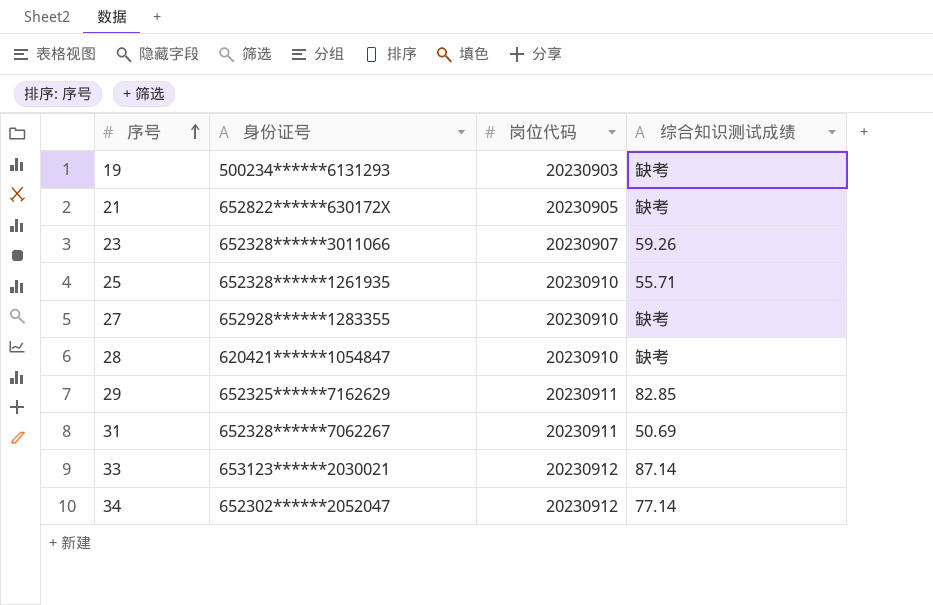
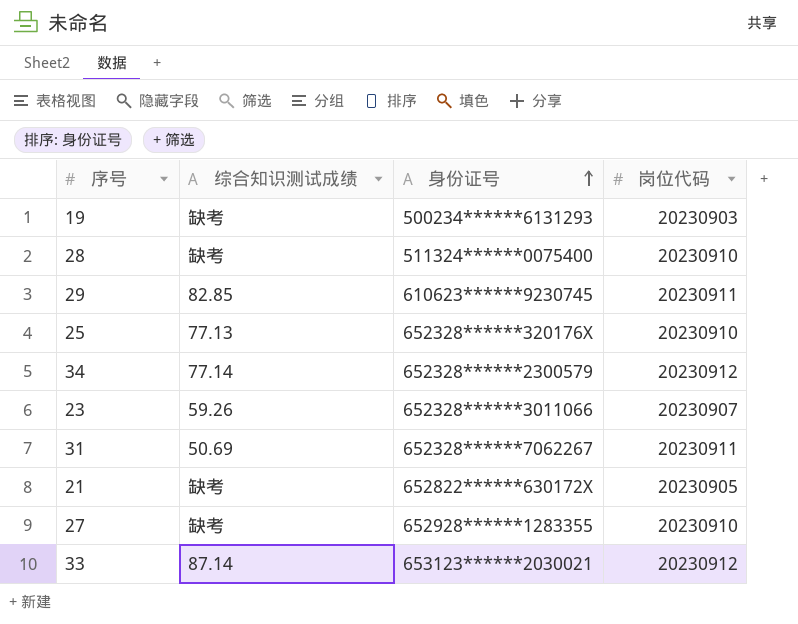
row order: 序号 ascending -> 身份证号 ascending
column 综合知识测试成绩 | position: 4 -> 2
28 | 身份证号: 620421******1054847 -> 511324******0075400
29 | 身份证号: 652325******7162629 -> 610623******9230745
25 | 综合知识测试成绩: 55.71 -> 77.13
25 | 身份证号: 652328******1261935 -> 652328******320176X
34 | 身份证号: 652302******2052047 -> 652328******2300579

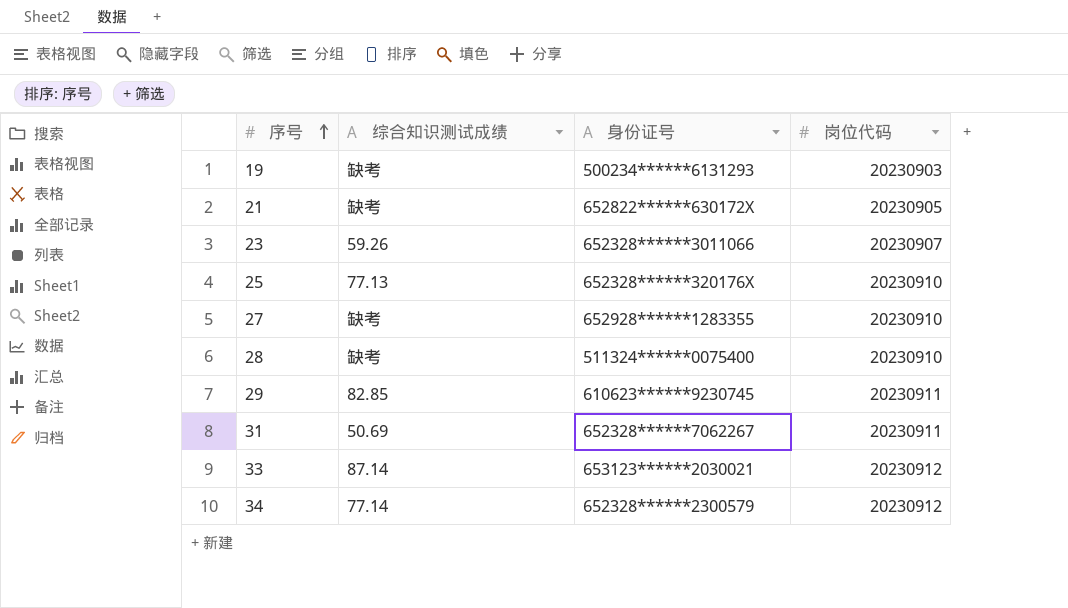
row order: 身份证号 ascending -> 序号 ascending

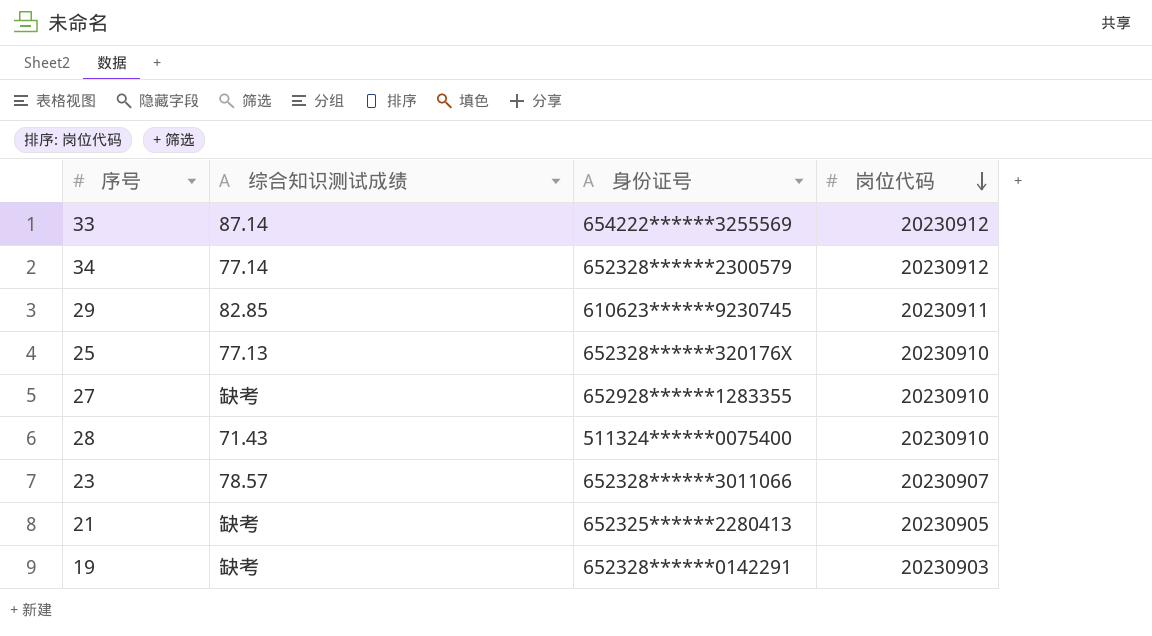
row order: 序号 ascending -> 岗位代码 descending
row 31: 50.69 | 652328******7062267 | 20230911 -> none
33 | 身份证号: 653123******2030021 -> 654222******3255569
28 | 综合知识测试成绩: 缺考 -> 71.43
23 | 综合知识测试成绩: 59.26 -> 78.57
21 | 身份证号: 652822******630172X -> 652325******2280413
19 | 身份证号: 500234******6131293 -> 652328******0142291

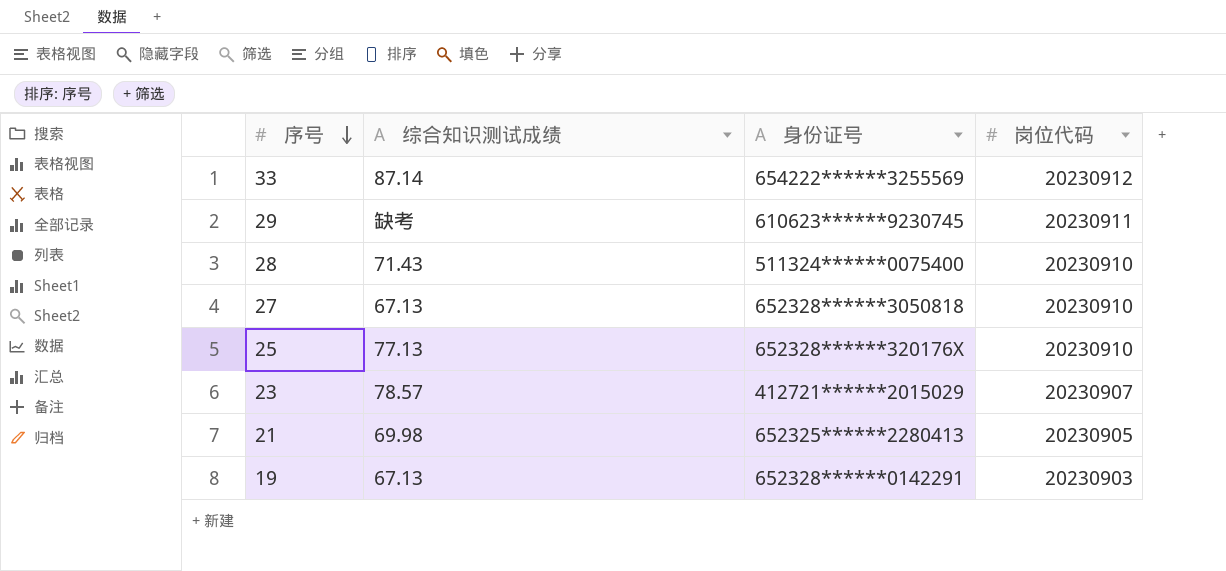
row order: 岗位代码 descending -> 序号 descending
row 34: 77.14 | 652328******2300579 | 20230912 -> none
29 | 综合知识测试成绩: 82.85 -> 缺考
27 | 综合知识测试成绩: 缺考 -> 67.13
27 | 身份证号: 652928******1283355 -> 652328******3050818
23 | 身份证号: 652328******3011066 -> 412721******2015029
21 | 综合知识测试成绩: 缺考 -> 69.98
19 | 综合知识测试成绩: 缺考 -> 67.13

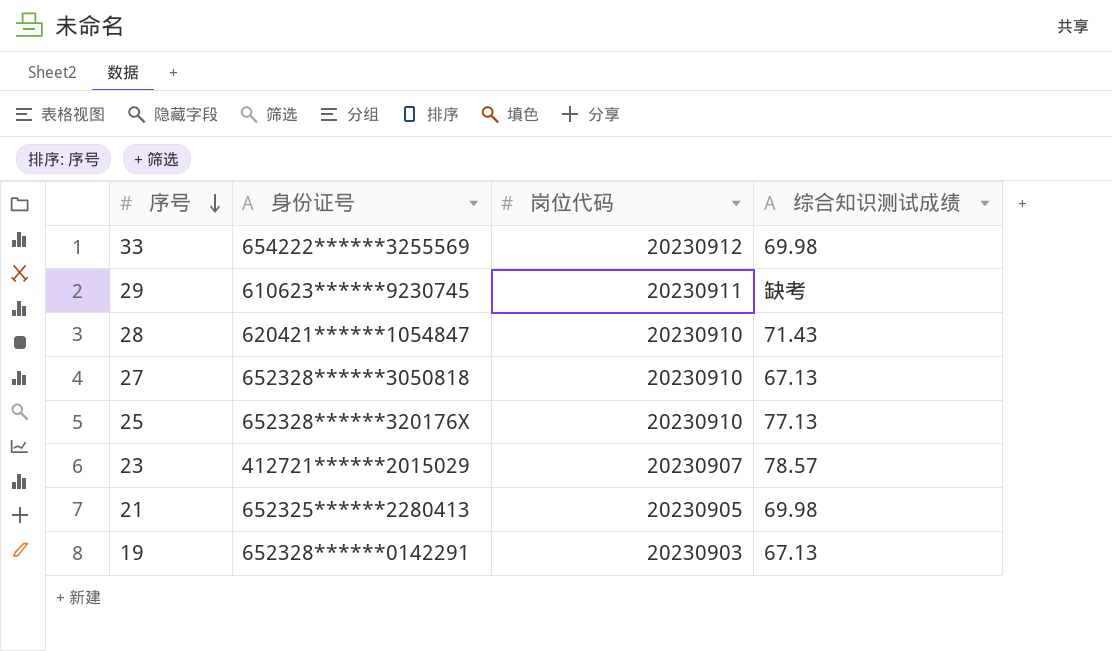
column 综合知识测试成绩 | position: 2 -> 4
33 | 综合知识测试成绩: 87.14 -> 69.98
28 | 身份证号: 511324******0075400 -> 620421******1054847

